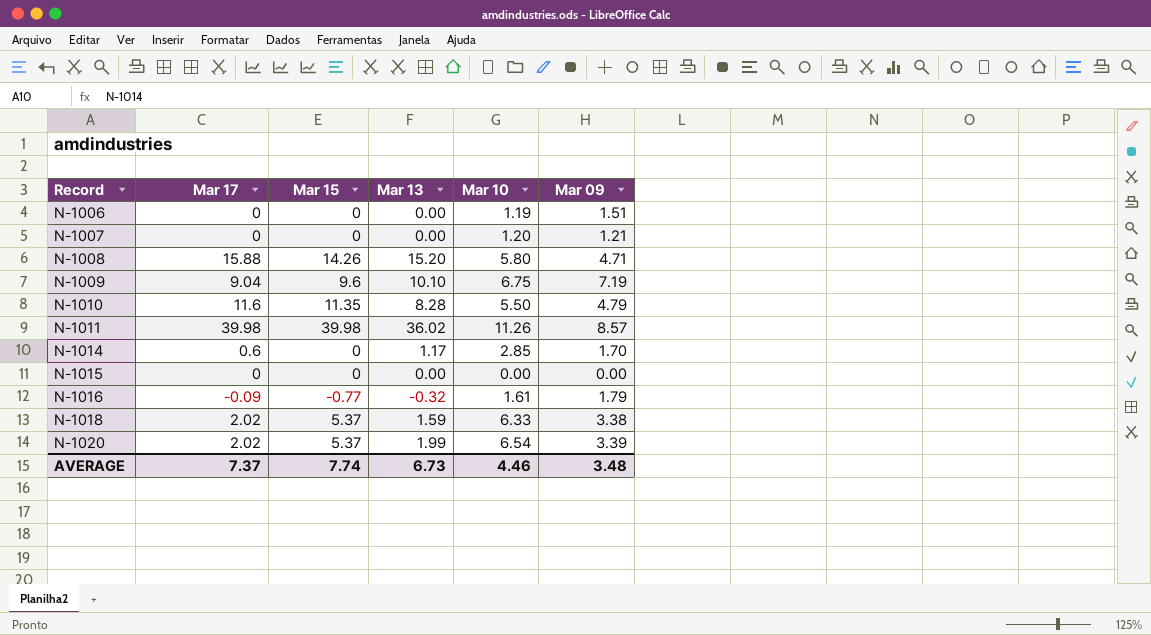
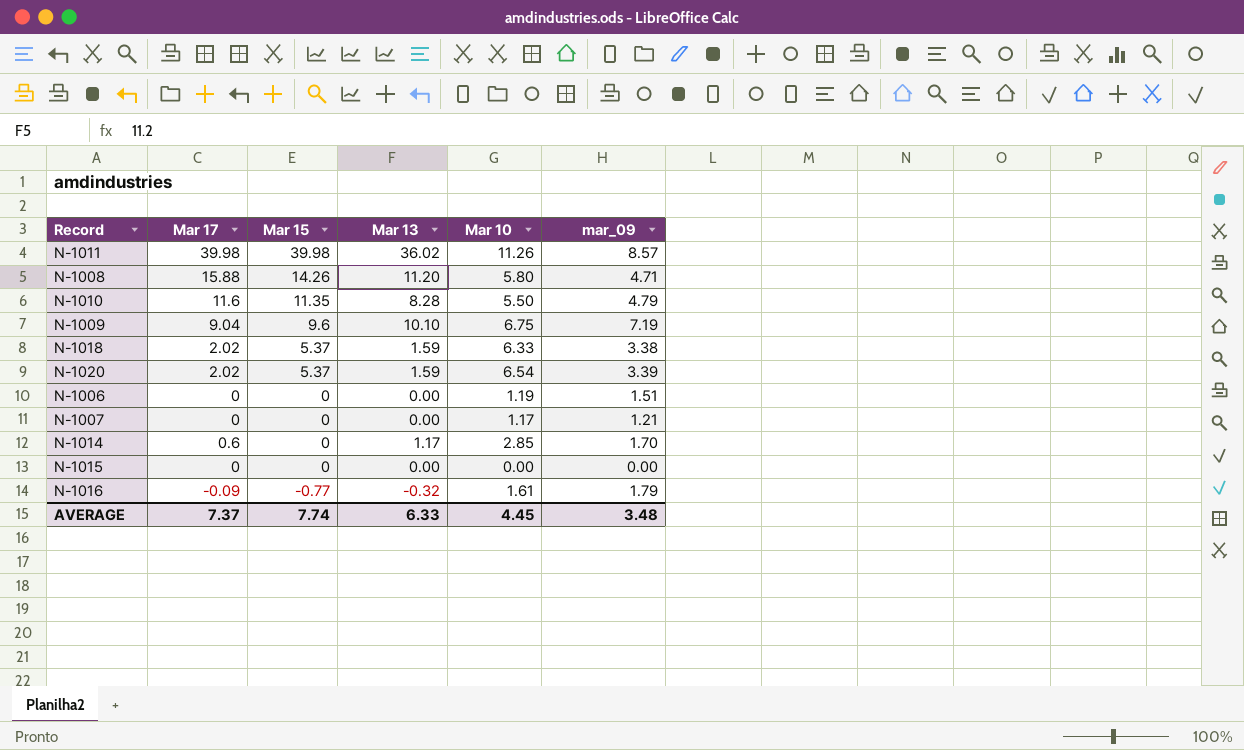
row order: Record ascending -> Mar 15 descending
column name: Mar 09 -> mar_09
N-1008 | Mar 13: 15.20 -> 11.20
N-1020 | Mar 13: 1.99 -> 1.59
N-1007 | Mar 10: 1.20 -> 1.17
AVERAGE | Mar 13: 6.73 -> 6.33
AVERAGE | Mar 10: 4.46 -> 4.45

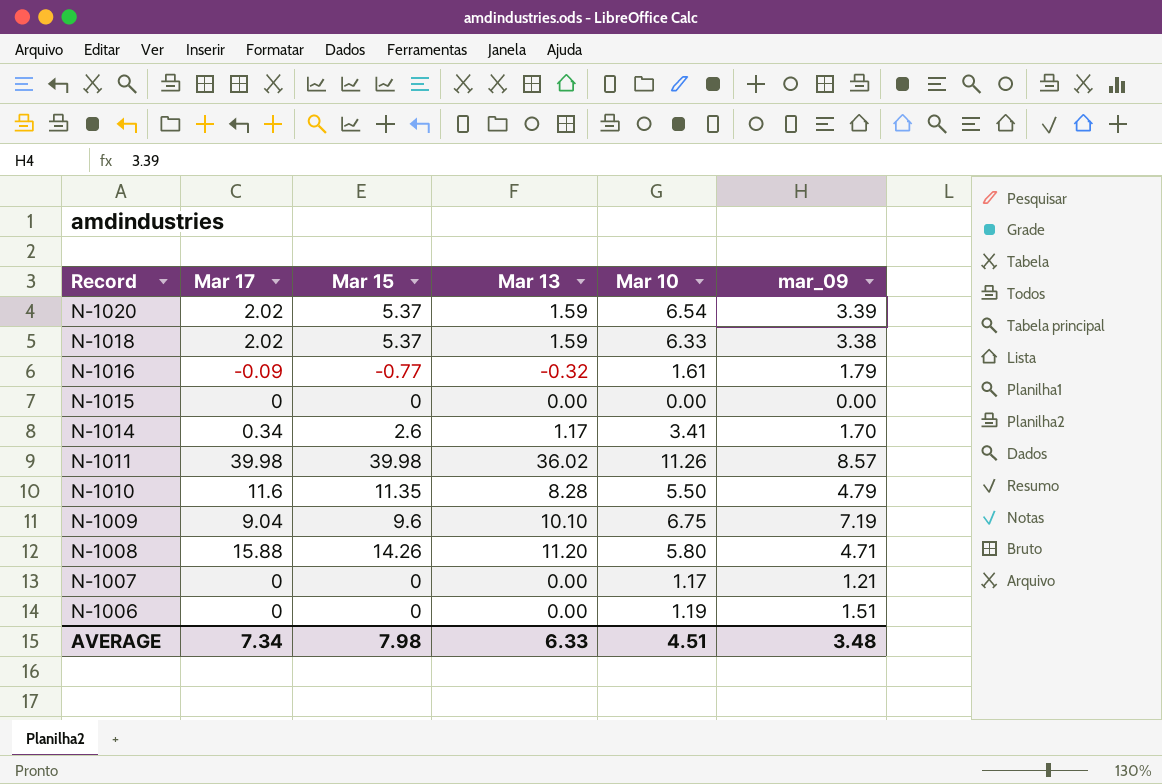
row order: Mar 15 descending -> Record descending
N-1014 | Mar 17: 0.6 -> 0.34
N-1014 | Mar 15: 0 -> 2.6
N-1014 | Mar 10: 2.85 -> 3.41
AVERAGE | Mar 17: 7.37 -> 7.34
AVERAGE | Mar 15: 7.74 -> 7.98
AVERAGE | Mar 10: 4.45 -> 4.51

